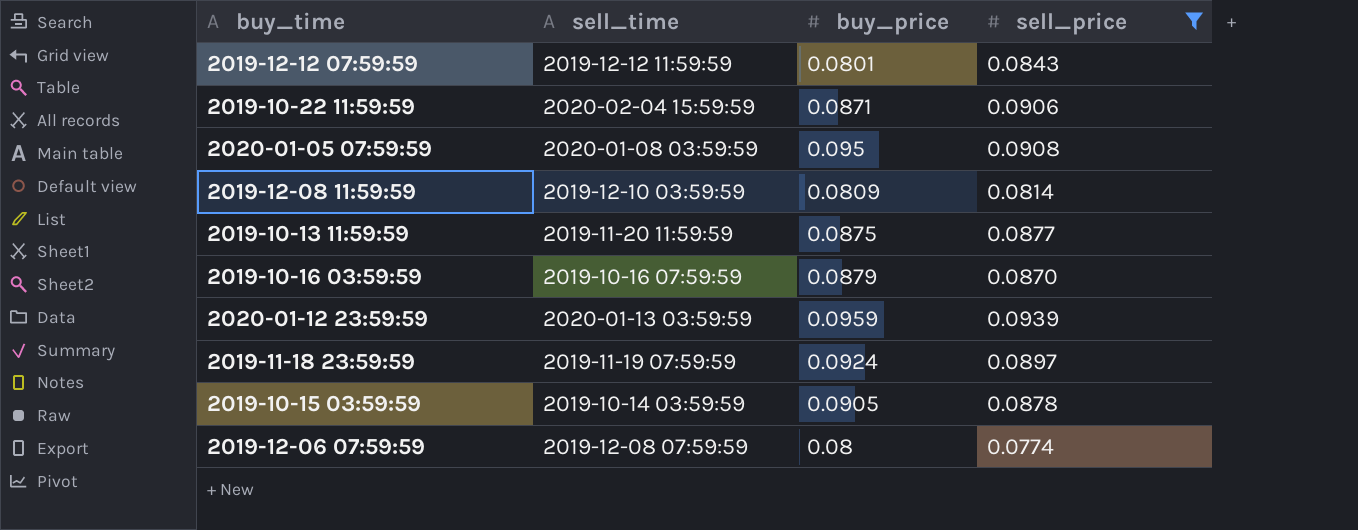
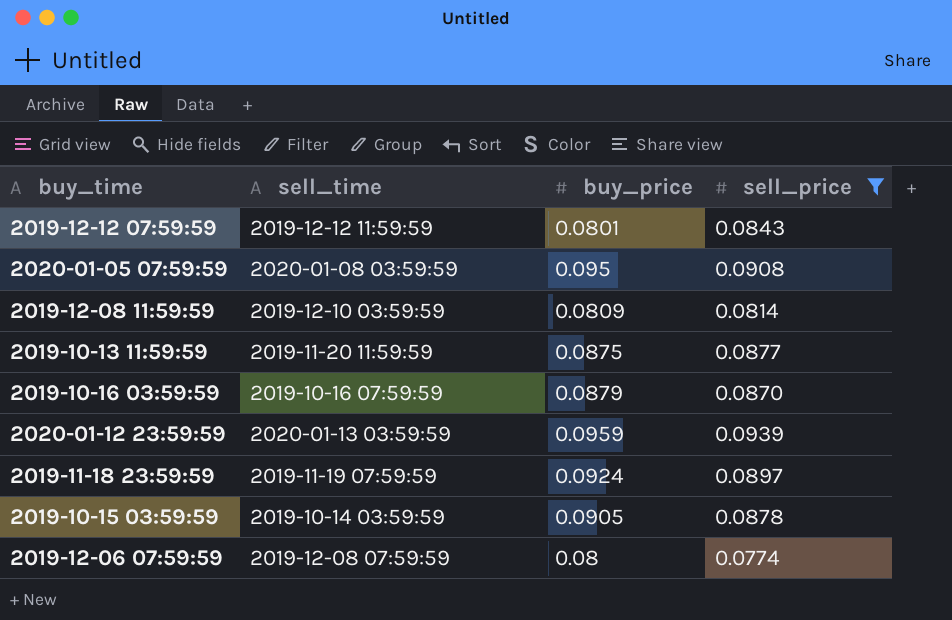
row 2019-10-22 11:59:59: 2020-02-04 15:59:59 | 0.0871 | 0.0906 -> none

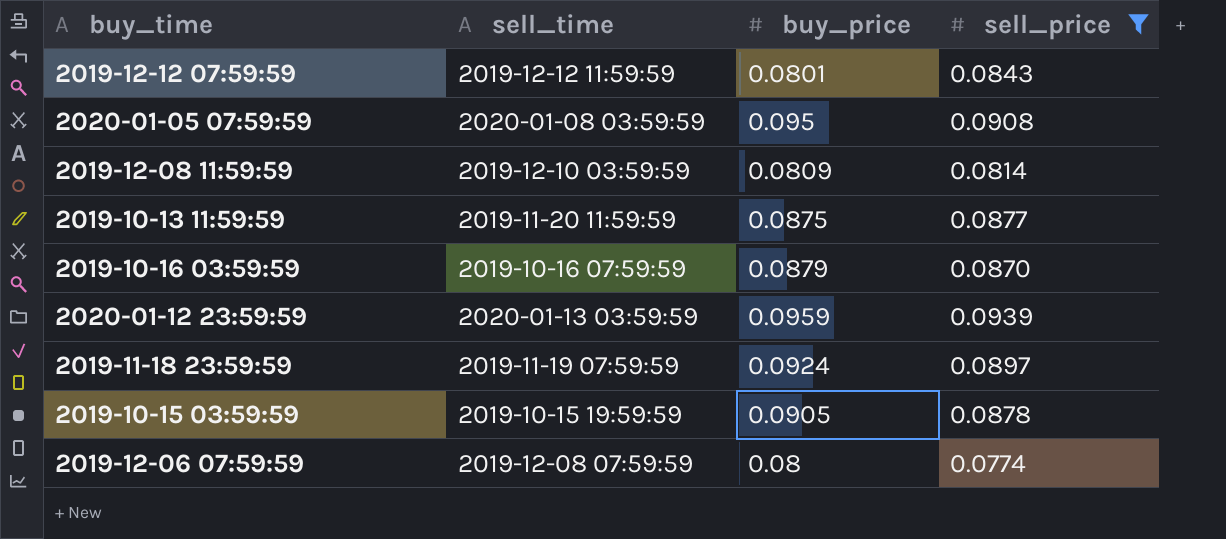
2019-10-15 03:59:59 | sell_time: 2019-10-14 03:59:59 -> 2019-10-15 19:59:59

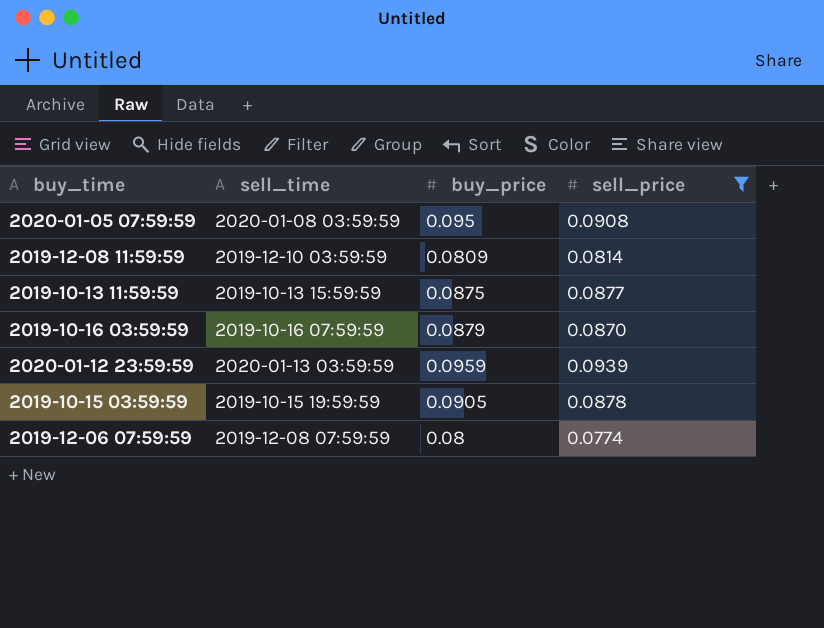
row 2019-12-12 07:59:59: 2019-12-12 11:59:59 | 0.0801 | 0.0843 -> none
row 2019-11-18 23:59:59: 2019-11-19 07:59:59 | 0.0924 | 0.0897 -> none
2019-10-13 11:59:59 | sell_time: 2019-11-20 11:59:59 -> 2019-10-13 15:59:59

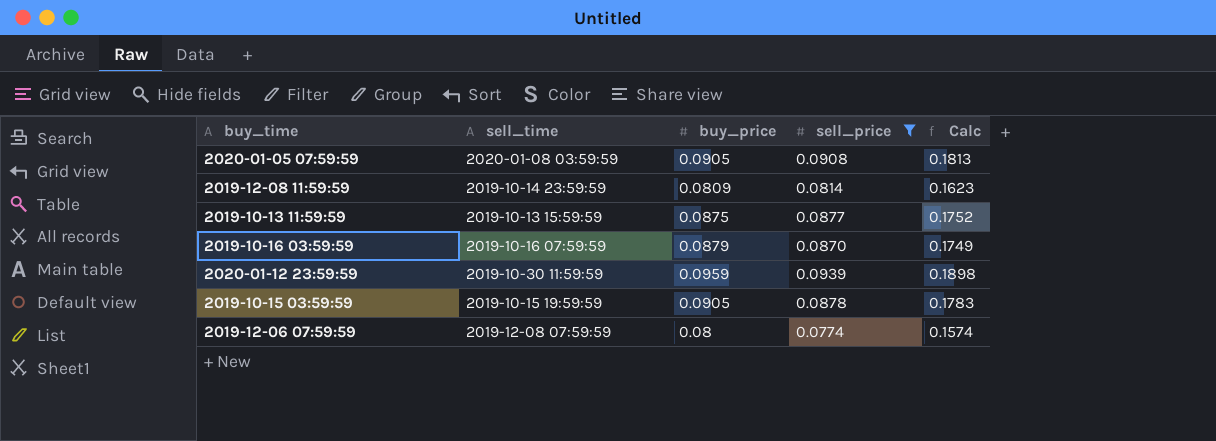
column Calc | formula: none -> [buy_price] + [sell_price]
2020-01-05 07:59:59 | buy_price: 0.095 -> 0.0905
2019-12-08 11:59:59 | sell_time: 2019-12-10 03:59:59 -> 2019-10-14 23:59:59
2020-01-12 23:59:59 | sell_time: 2020-01-13 03:59:59 -> 2019-10-30 11:59:59

